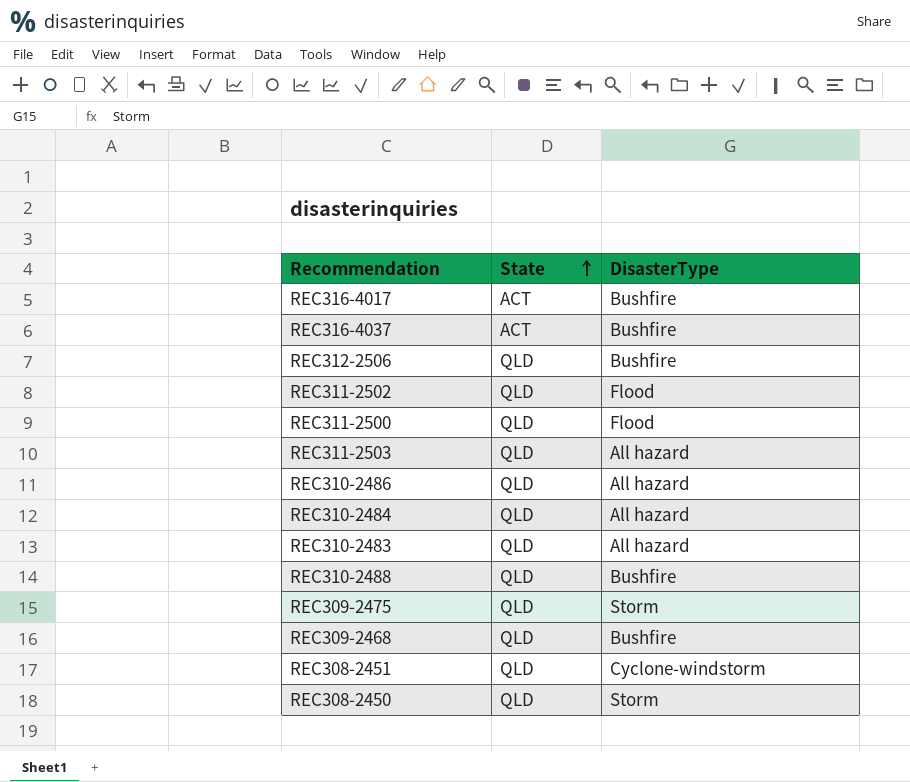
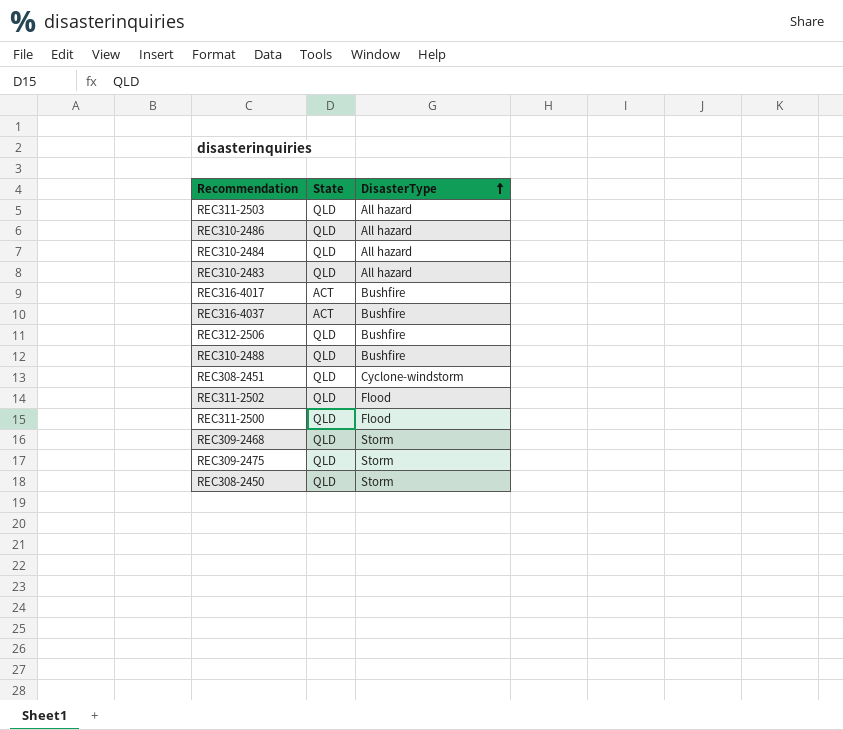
row order: State ascending -> DisasterType ascending
REC309-2468 | DisasterType: Bushfire -> Storm

